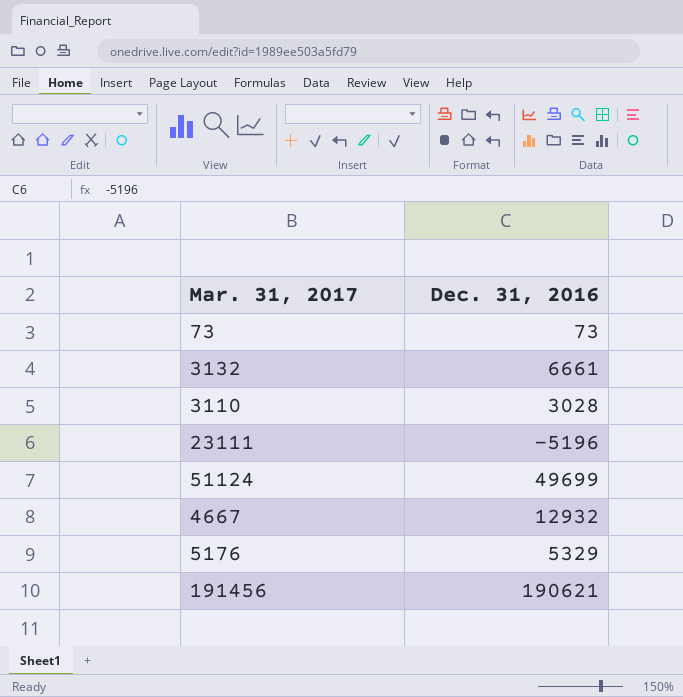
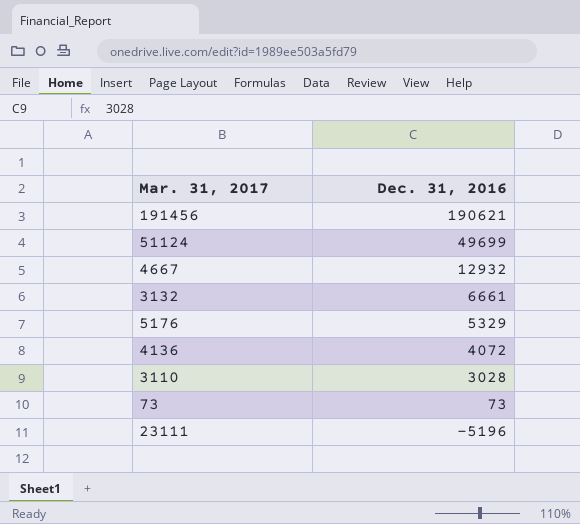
row order: none -> Dec. 31, 2016 descending
row 4136: none -> 4072

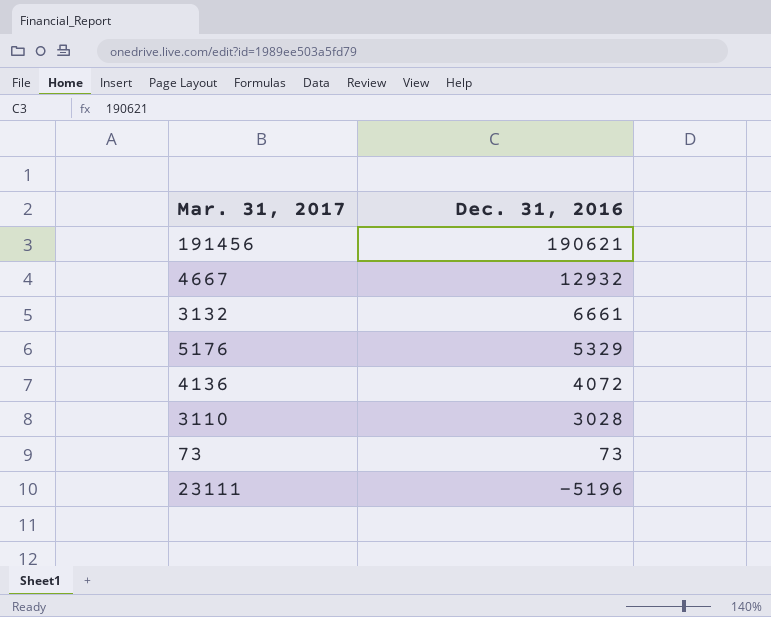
row 51124: 49699 -> none

